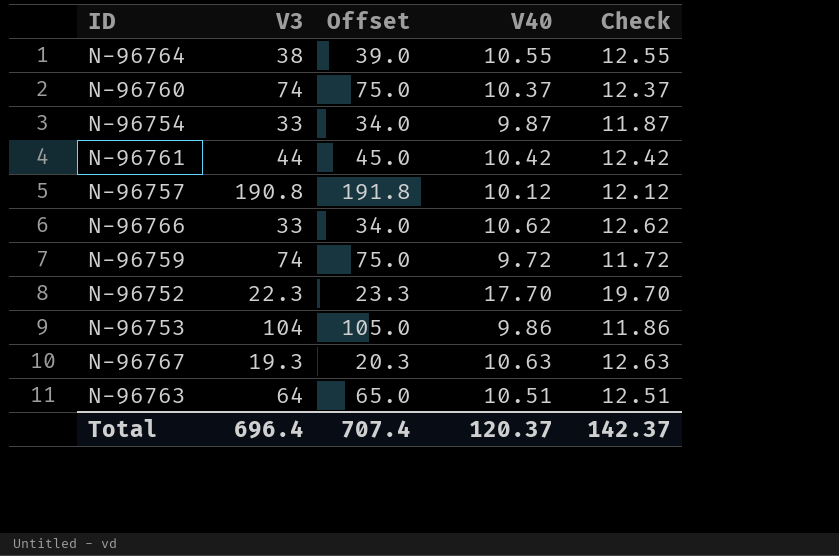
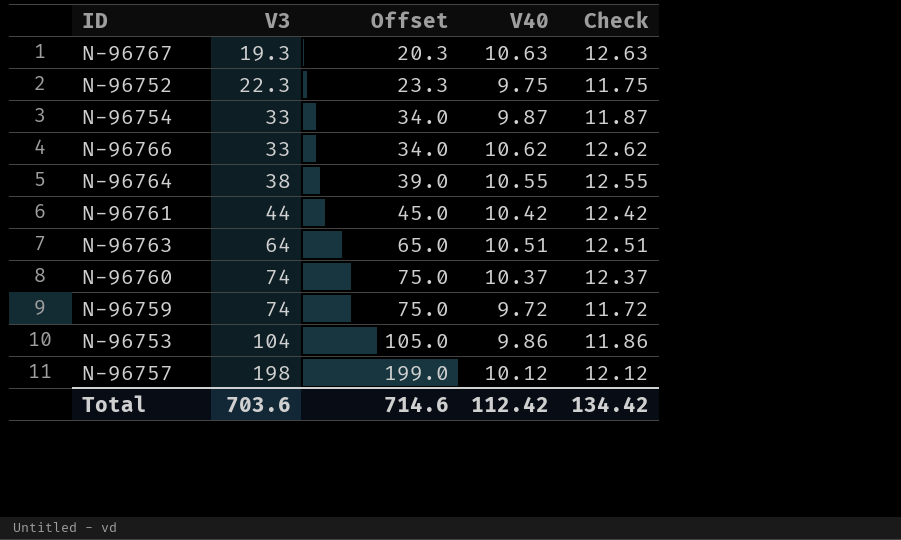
row order: none -> V3 ascending
N-96752 | V40: 17.70 -> 9.75
N-96752 | Check: 19.70 -> 11.75
N-96757 | V3: 190.8 -> 198
N-96757 | Offset: 191.8 -> 199.0
Total | V3: 696.4 -> 703.6
Total | Offset: 707.4 -> 714.6
Total | V40: 120.37 -> 112.42
Total | Check: 142.37 -> 134.42

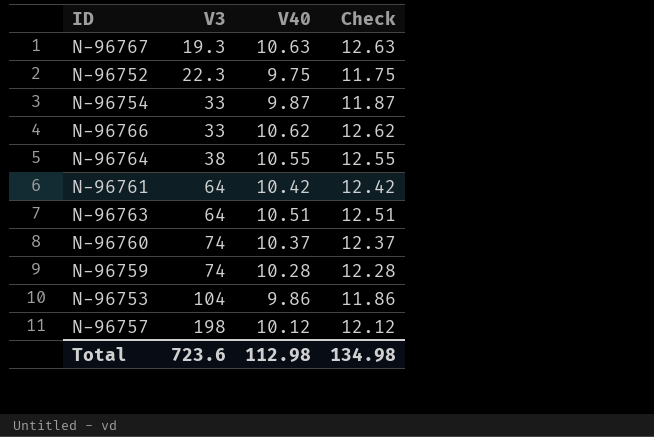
column Offset | formula: [V3] + 1 -> none
N-96761 | V3: 44 -> 64
N-96759 | V40: 9.72 -> 10.28
N-96759 | Check: 11.72 -> 12.28
Total | V3: 703.6 -> 723.6
Total | V40: 112.42 -> 112.98
Total | Check: 134.42 -> 134.98

